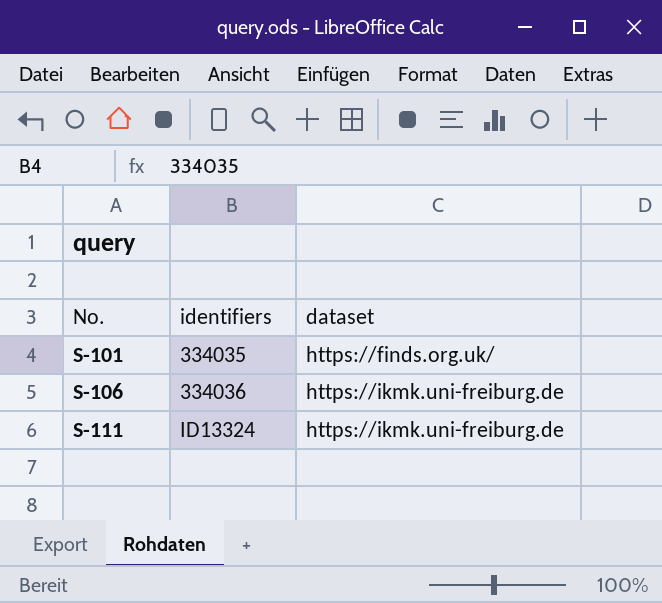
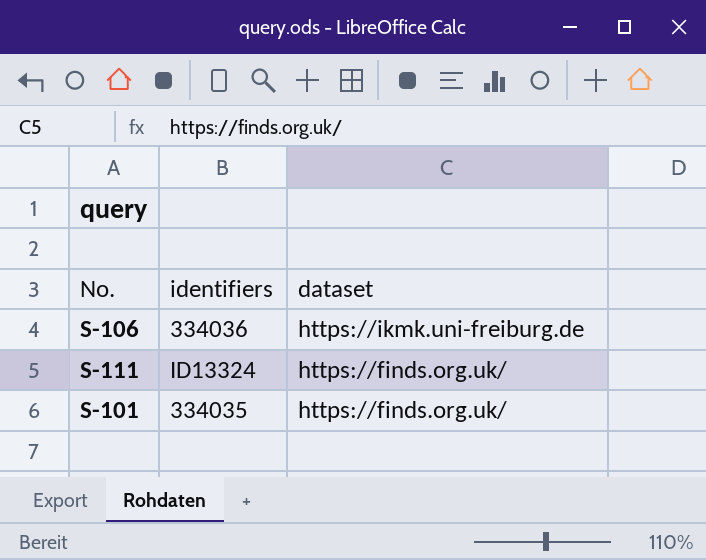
row order: No. ascending -> dataset descending
S-111 | dataset: https://ikmk.uni-freiburg.de -> https://finds.org.uk/

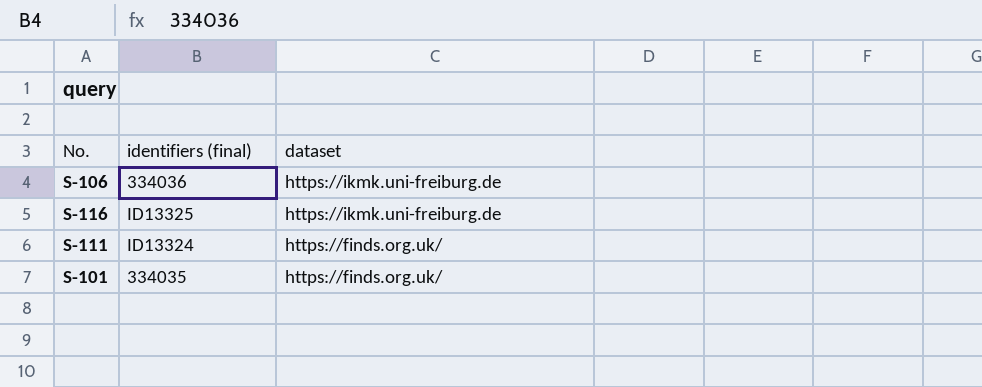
column name: identifiers -> identifiers (final)
row S-116: none -> ID13325 | https://ikmk.uni-freiburg.de

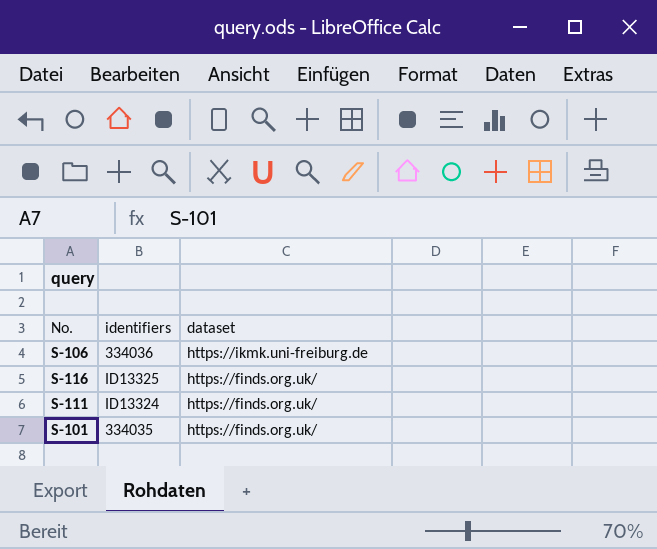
column name: identifiers (final) -> identifiers
S-116 | dataset: https://ikmk.uni-freiburg.de -> https://finds.org.uk/

